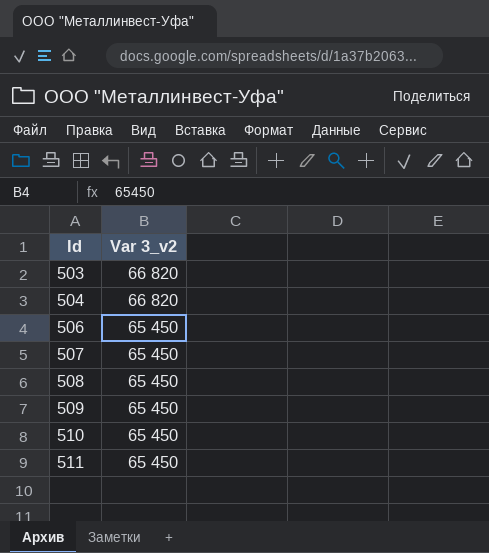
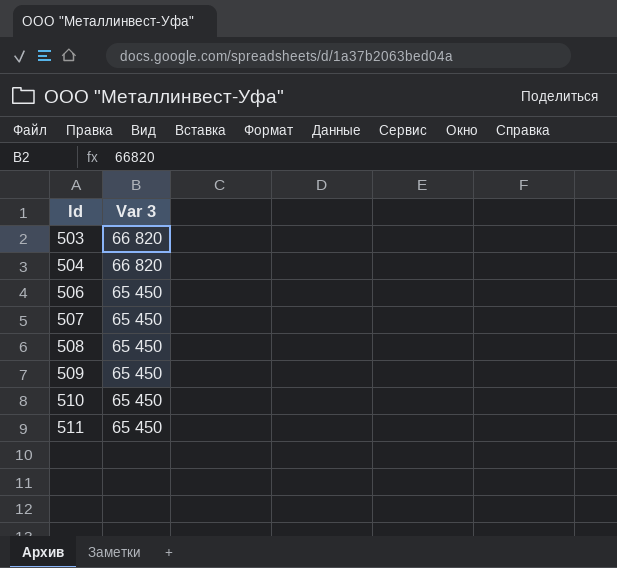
column name: Var 3_v2 -> Var 3

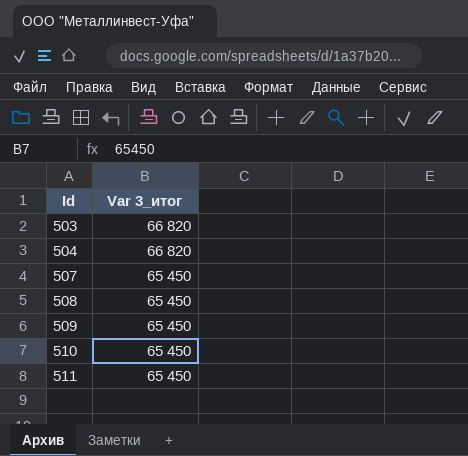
column name: Var 3 -> Var 3_итог
row 506: 65 450 -> none

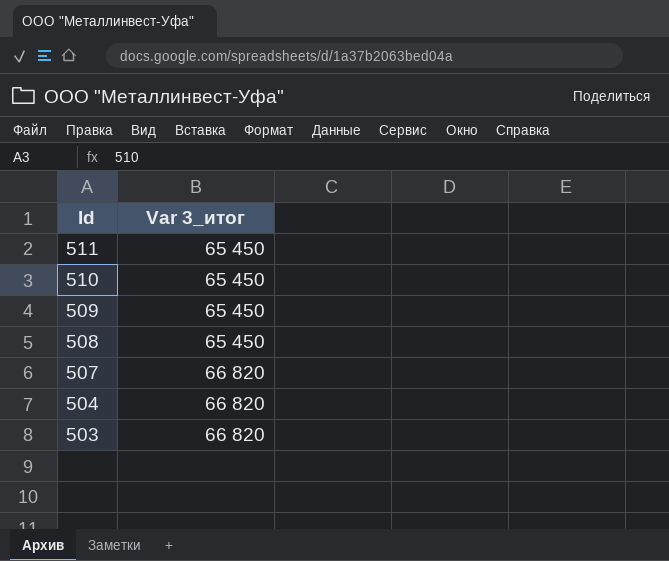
row order: Id ascending -> Id descending
507 | Var 3_итог: 65 450 -> 66 820

